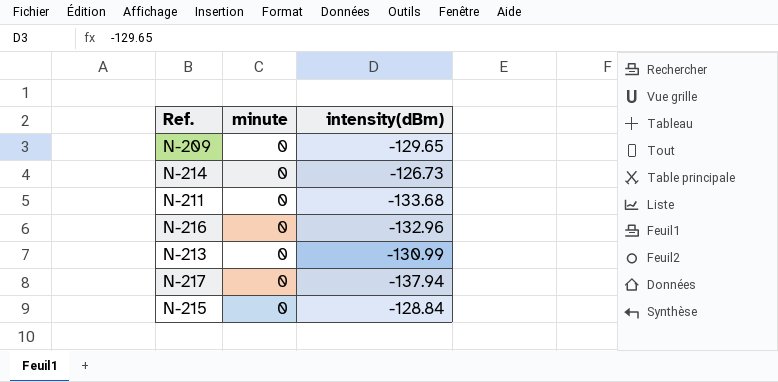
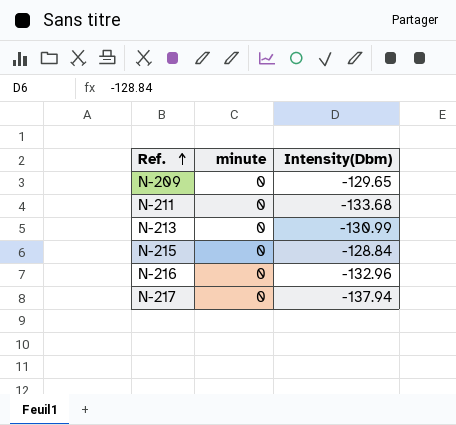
row order: none -> Ref. ascending
column name: intensity(dBm) -> Intensity(Dbm)
row N-214: 0 | -126.73 -> none

